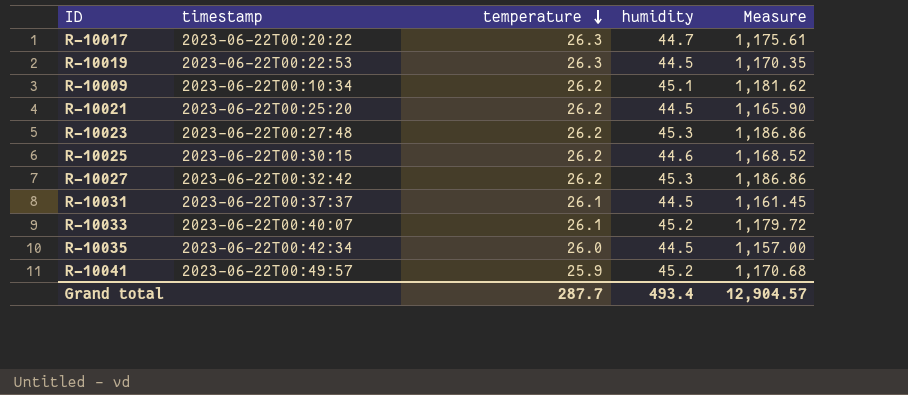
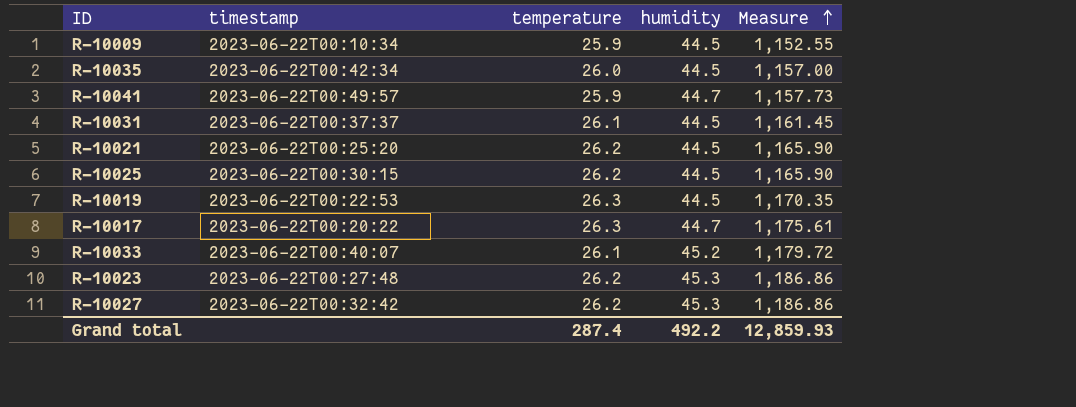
row order: temperature descending -> Measure ascending
R-10009 | temperature: 26.2 -> 25.9
R-10009 | humidity: 45.1 -> 44.5
R-10009 | Measure: 1,181.62 -> 1,152.55
R-10041 | humidity: 45.2 -> 44.7
R-10041 | Measure: 1,170.68 -> 1,157.73
R-10025 | humidity: 44.6 -> 44.5
R-10025 | Measure: 1,168.52 -> 1,165.90
Grand total | temperature: 287.7 -> 287.4
Grand total | humidity: 493.4 -> 492.2
Grand total | Measure: 12,904.57 -> 12,859.93

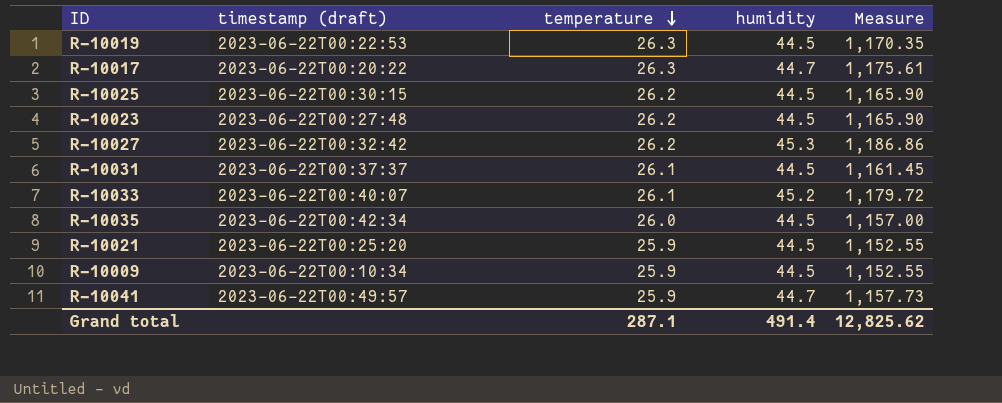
row order: Measure ascending -> temperature descending
column name: timestamp -> timestamp (draft)
R-10023 | humidity: 45.3 -> 44.5
R-10023 | Measure: 1,186.86 -> 1,165.90
R-10021 | temperature: 26.2 -> 25.9
R-10021 | Measure: 1,165.90 -> 1,152.55
Grand total | temperature: 287.4 -> 287.1
Grand total | humidity: 492.2 -> 491.4
Grand total | Measure: 12,859.93 -> 12,825.62

